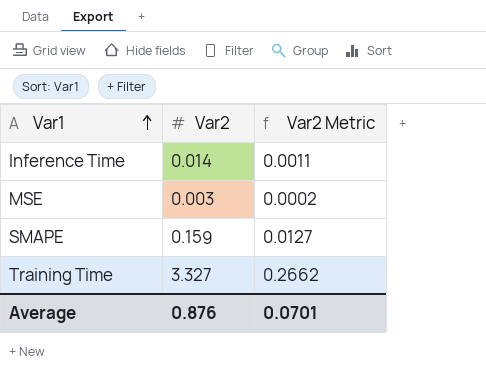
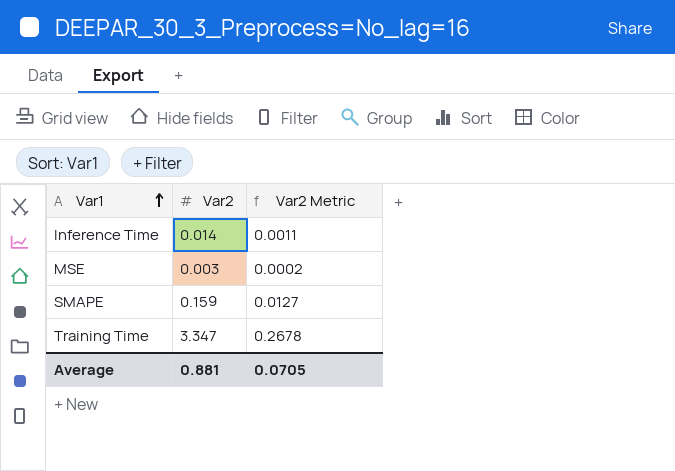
Training Time | Var2: 3.327 -> 3.347
Training Time | Var2 Metric: 0.2662 -> 0.2678
Average | Var2: 0.876 -> 0.881
Average | Var2 Metric: 0.0701 -> 0.0705

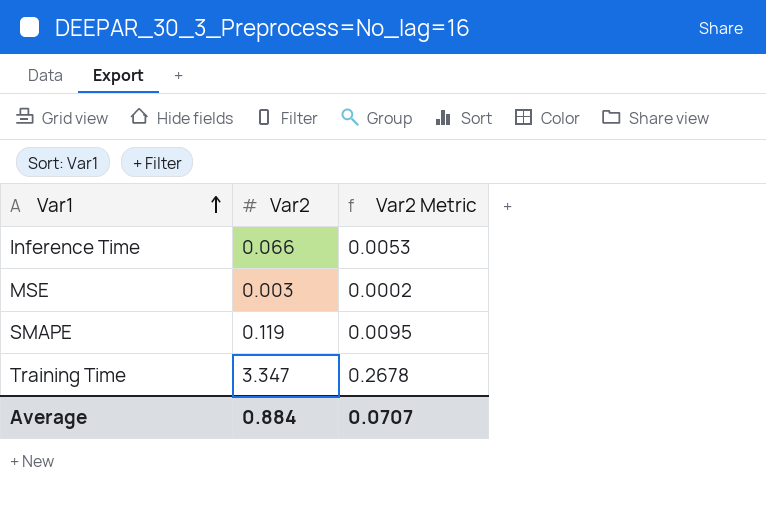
Inference Time | Var2: 0.014 -> 0.066
Inference Time | Var2 Metric: 0.0011 -> 0.0053
SMAPE | Var2: 0.159 -> 0.119
SMAPE | Var2 Metric: 0.0127 -> 0.0095
Average | Var2: 0.881 -> 0.884
Average | Var2 Metric: 0.0705 -> 0.0707

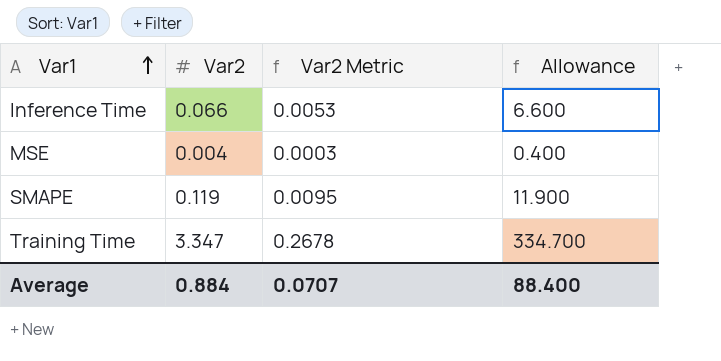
column Allowance | formula: none -> [Var2] * 100
MSE | Var2: 0.003 -> 0.004
MSE | Var2 Metric: 0.0002 -> 0.0003

